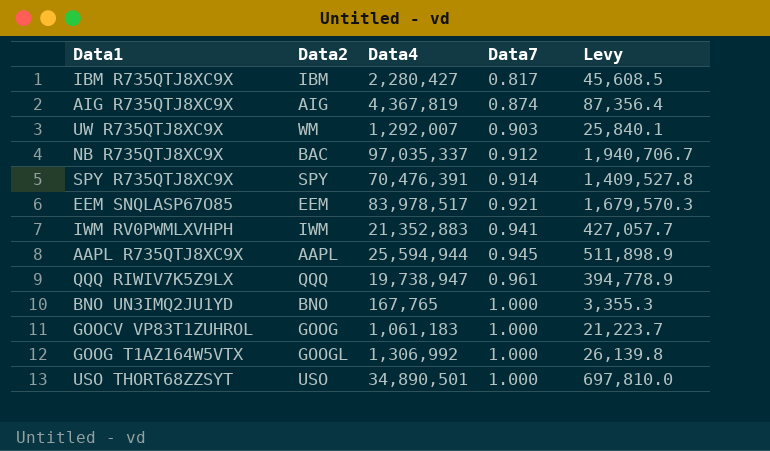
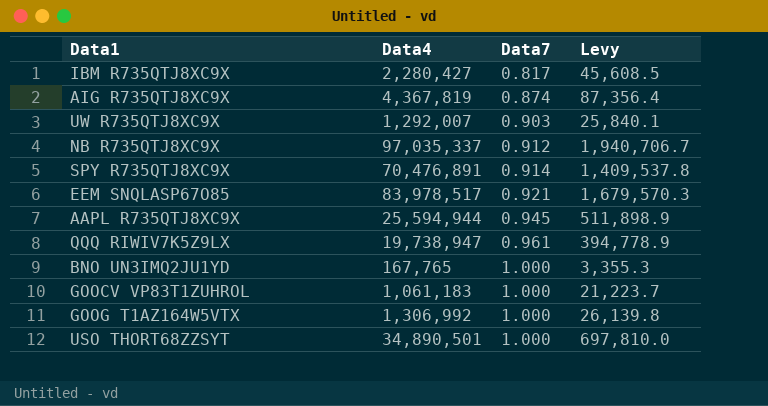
column Data2 | position: 2 -> none
row IWM RV0PWMLXVHPH: IWM | 21,352,883 | 0.941 | 427,057.7 -> none
SPY R735QTJ8XC9X | Data4: 70,476,391 -> 70,476,891
SPY R735QTJ8XC9X | Levy: 1,409,527.8 -> 1,409,537.8

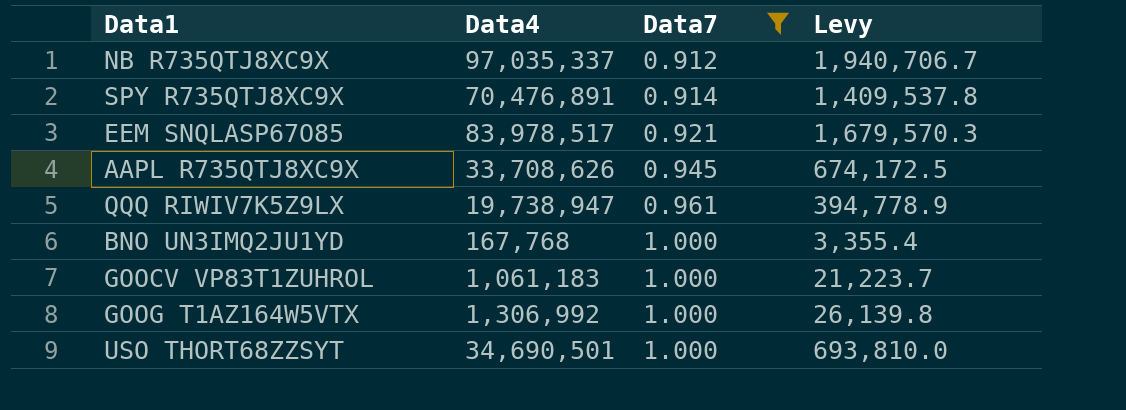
filter: none -> Data7 >= 0.912
AAPL R735QTJ8XC9X | Data4: 25,594,944 -> 33,708,626
AAPL R735QTJ8XC9X | Levy: 511,898.9 -> 674,172.5
BNO UN3IMQ2JU1YD | Data4: 167,765 -> 167,768
BNO UN3IMQ2JU1YD | Levy: 3,355.3 -> 3,355.4
USO THORT68ZZSYT | Data4: 34,890,501 -> 34,690,501
USO THORT68ZZSYT | Levy: 697,810.0 -> 693,810.0

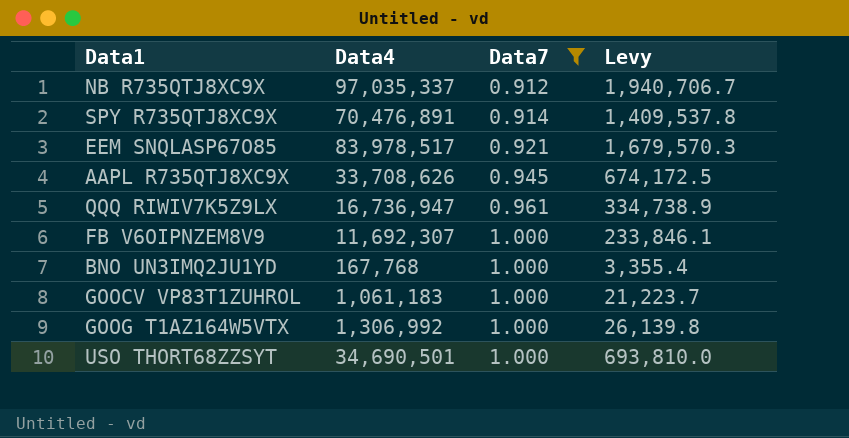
QQQ RIWIV7K5Z9LX | Data4: 19,738,947 -> 16,736,947
QQQ RIWIV7K5Z9LX | Levy: 394,778.9 -> 334,738.9
row FB V6OIPNZEM8V9: none -> 11,692,307 | 1.000 | 233,846.1

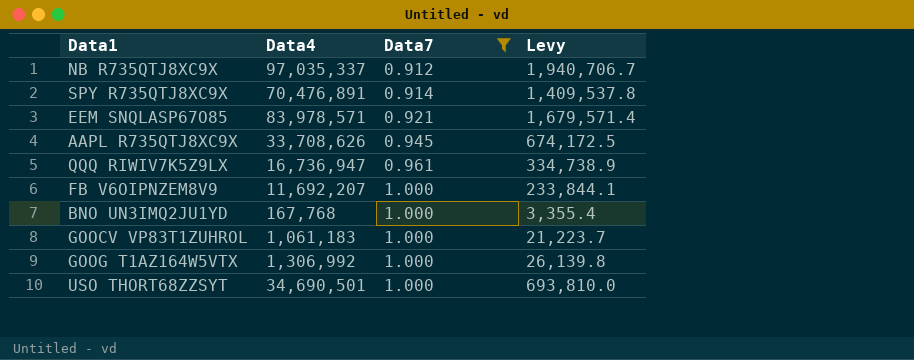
EEM SNQLASP67O85 | Data4: 83,978,517 -> 83,978,571
EEM SNQLASP67O85 | Levy: 1,679,570.3 -> 1,679,571.4
FB V6OIPNZEM8V9 | Data4: 11,692,307 -> 11,692,207
FB V6OIPNZEM8V9 | Levy: 233,846.1 -> 233,844.1

